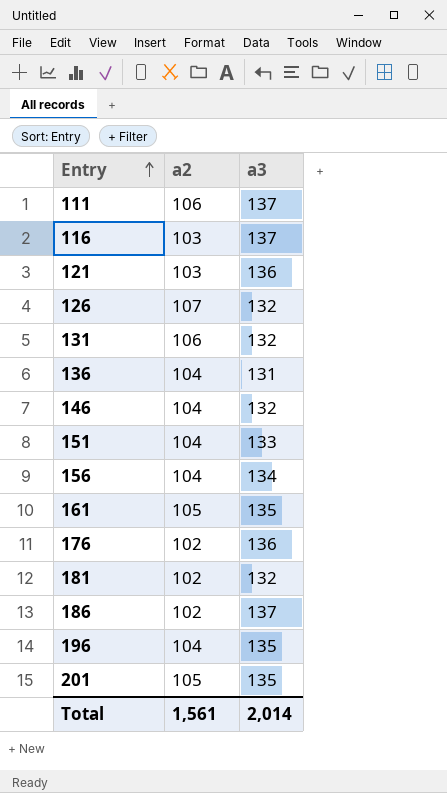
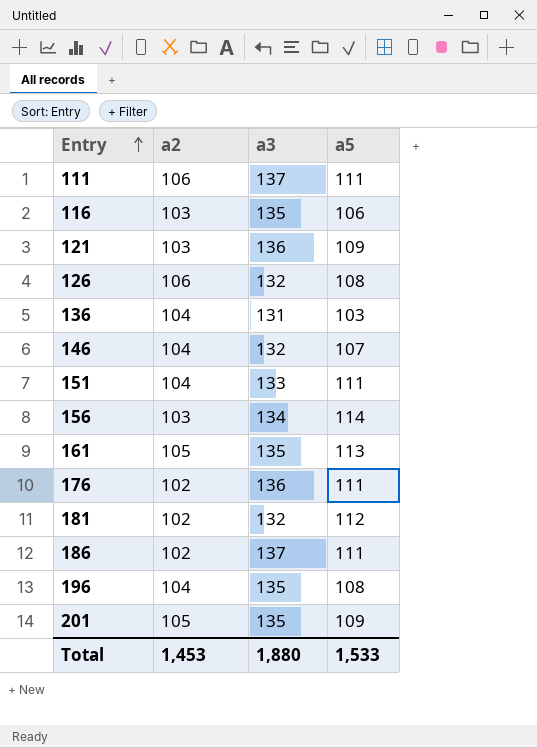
column a5 | position: none -> 4
row 131: 106 | 132 -> none
116 | a3: 137 -> 135
126 | a2: 107 -> 106
156 | a2: 104 -> 103
Total | a2: 1,561 -> 1,453
Total | a3: 2,014 -> 1,880

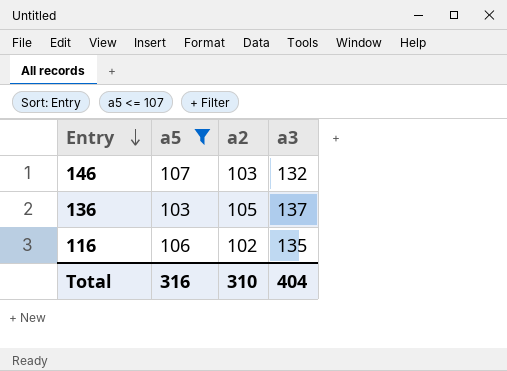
filter: none -> a5 <= 107
row order: Entry ascending -> Entry descending
column a5 | position: 4 -> 2
146 | a2: 104 -> 103
136 | a2: 104 -> 105
136 | a3: 131 -> 137
116 | a2: 103 -> 102
Total | a5: 1,533 -> 316
Total | a2: 1,453 -> 310
Total | a3: 1,880 -> 404

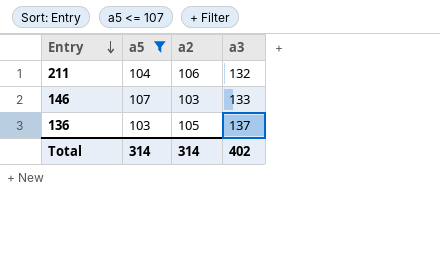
row 116: 106 | 102 | 135 -> none
row 211: none -> 104 | 106 | 132
146 | a3: 132 -> 133
Total | a5: 316 -> 314
Total | a2: 310 -> 314
Total | a3: 404 -> 402

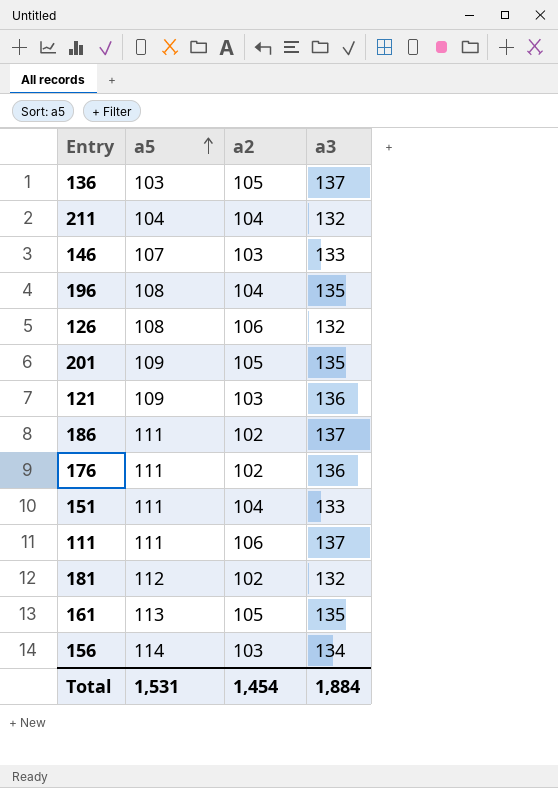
filter: a5 <= 107 -> none
row order: Entry descending -> a5 ascending
211 | a2: 106 -> 104
Total | a5: 314 -> 1,531
Total | a2: 314 -> 1,454
Total | a3: 402 -> 1,884

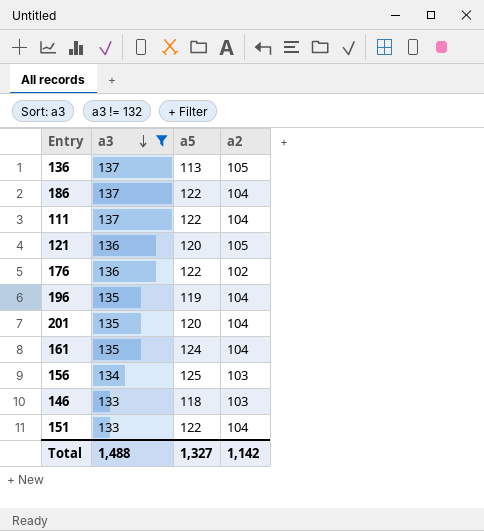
filter: none -> a3 != 132
row order: a5 ascending -> a3 descending
column a3 | position: 4 -> 2
136 | a5: 103 -> 113
186 | a5: 111 -> 122
186 | a2: 102 -> 104
111 | a5: 111 -> 122
111 | a2: 106 -> 104
121 | a5: 109 -> 120
121 | a2: 103 -> 105
176 | a5: 111 -> 122
196 | a5: 108 -> 119
201 | a5: 109 -> 120
201 | a2: 105 -> 104
161 | a5: 113 -> 124
161 | a2: 105 -> 104
156 | a5: 114 -> 125
146 | a5: 107 -> 118
151 | a5: 111 -> 122
Total | a3: 1,884 -> 1,488
Total | a5: 1,531 -> 1,327
Total | a2: 1,454 -> 1,142

